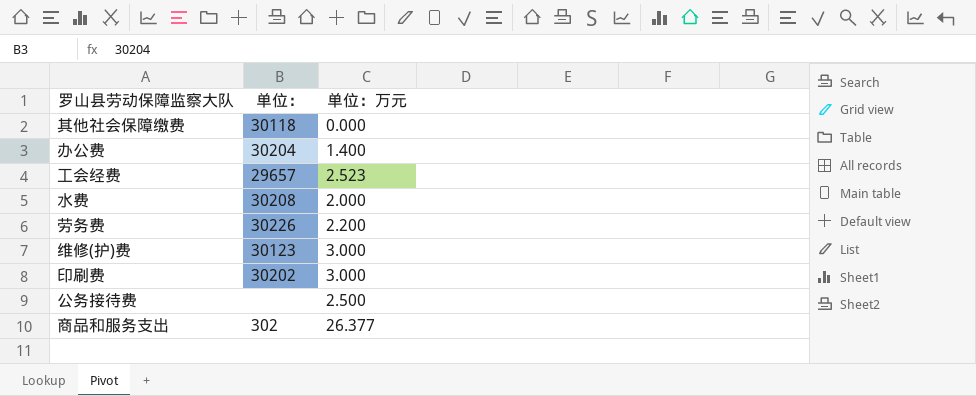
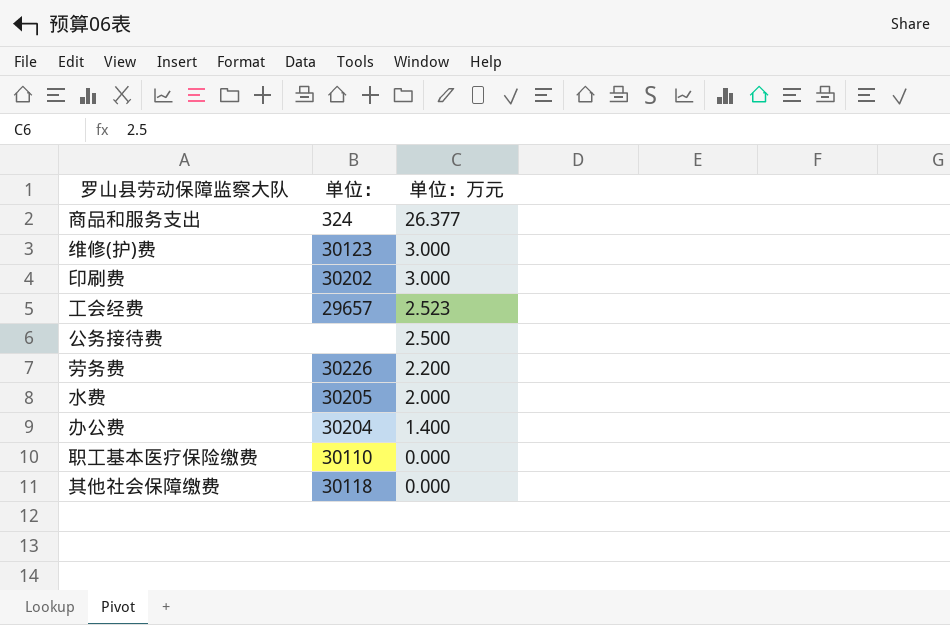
row order: none -> 单位：万元 descending
商品和服务支出 | 单位：: 302 -> 324
水费 | 单位：: 30208 -> 30205
row 职工基本医疗保险缴费: none -> 30110 | 0.000

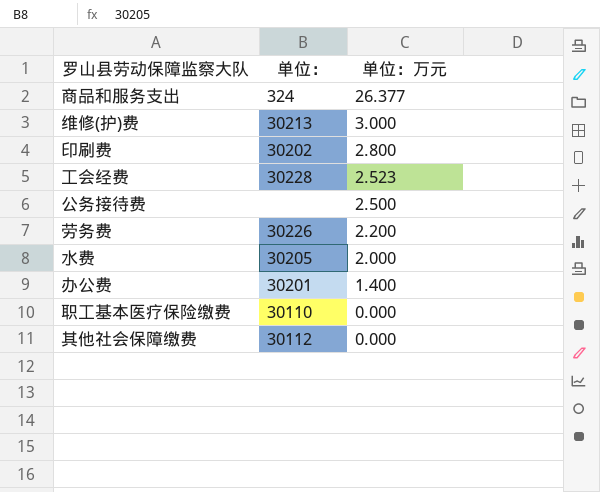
维修(护)费 | 单位：: 30123 -> 30213
印刷费 | 单位：万元: 3.000 -> 2.800
工会经费 | 单位：: 29657 -> 30228
办公费 | 单位：: 30204 -> 30201
其他社会保障缴费 | 单位：: 30118 -> 30112

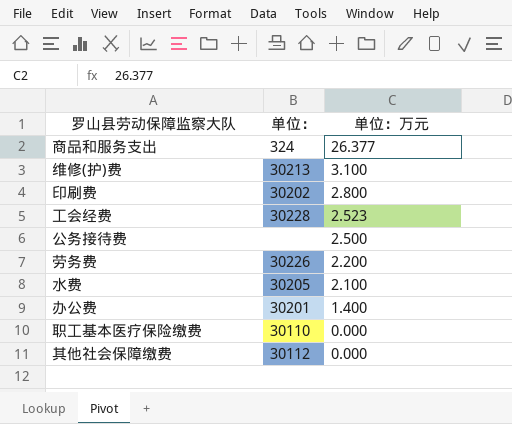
维修(护)费 | 单位：万元: 3.000 -> 3.100
水费 | 单位：万元: 2.000 -> 2.100

